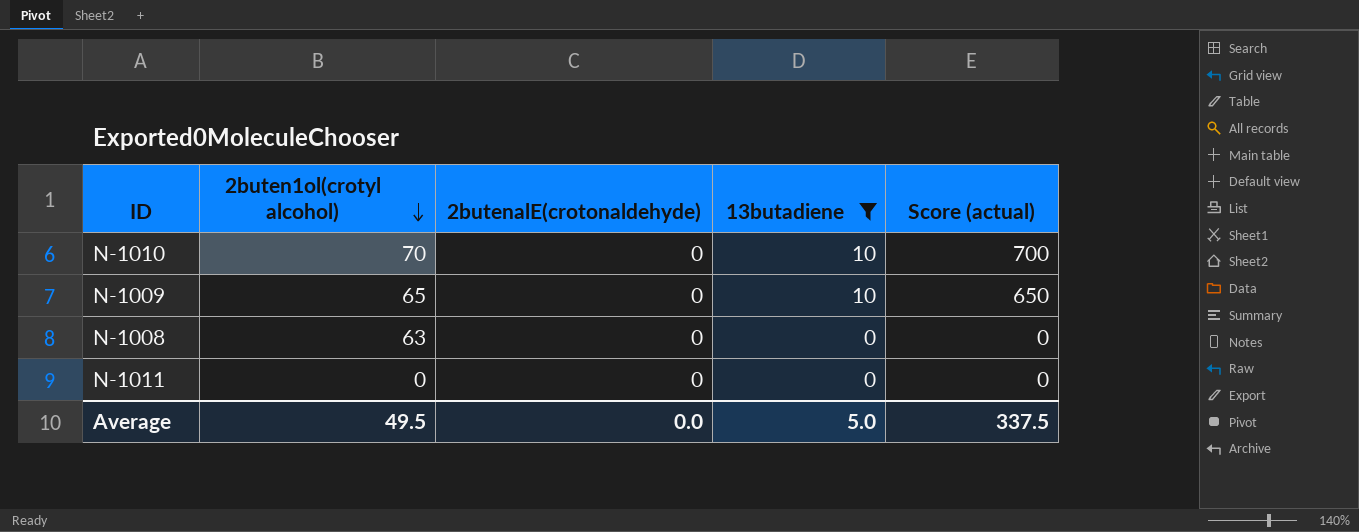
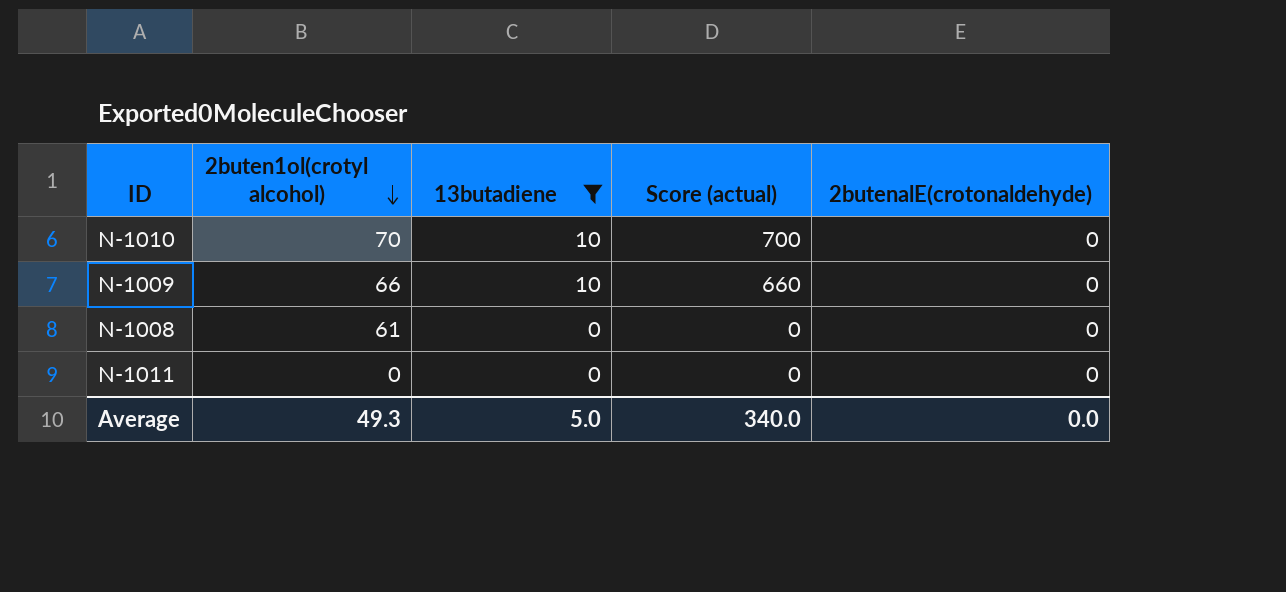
column 2butenalE(crotonaldehyde) | position: 3 -> 5
N-1009 | 2buten1ol(crotyl alcohol): 65 -> 66
N-1009 | Score (actual): 650 -> 660
N-1008 | 2buten1ol(crotyl alcohol): 63 -> 61
Average | 2buten1ol(crotyl alcohol): 49.5 -> 49.3
Average | Score (actual): 337.5 -> 340.0

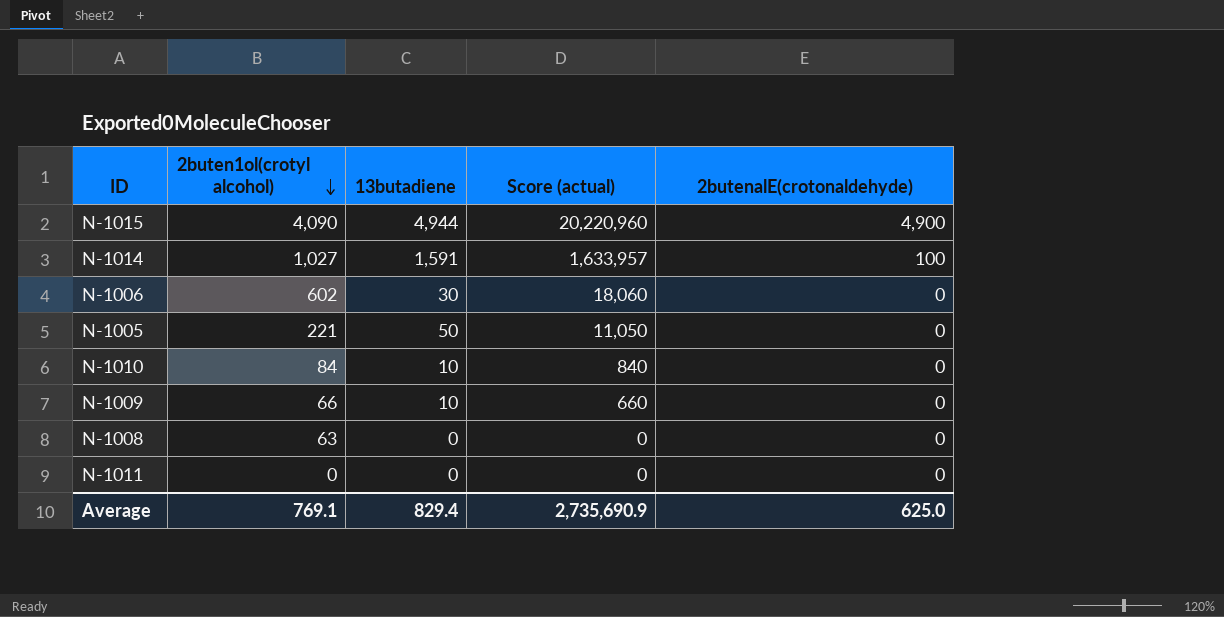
filter: 13butadiene <= 10 -> none
N-1010 | 2buten1ol(crotyl alcohol): 70 -> 84
N-1010 | Score (actual): 700 -> 840
N-1008 | 2buten1ol(crotyl alcohol): 61 -> 63
Average | 2buten1ol(crotyl alcohol): 49.3 -> 769.1
Average | 13butadiene: 5.0 -> 829.4
Average | Score (actual): 340.0 -> 2,735,690.9
Average | 2butenalE(crotonaldehyde): 0.0 -> 625.0

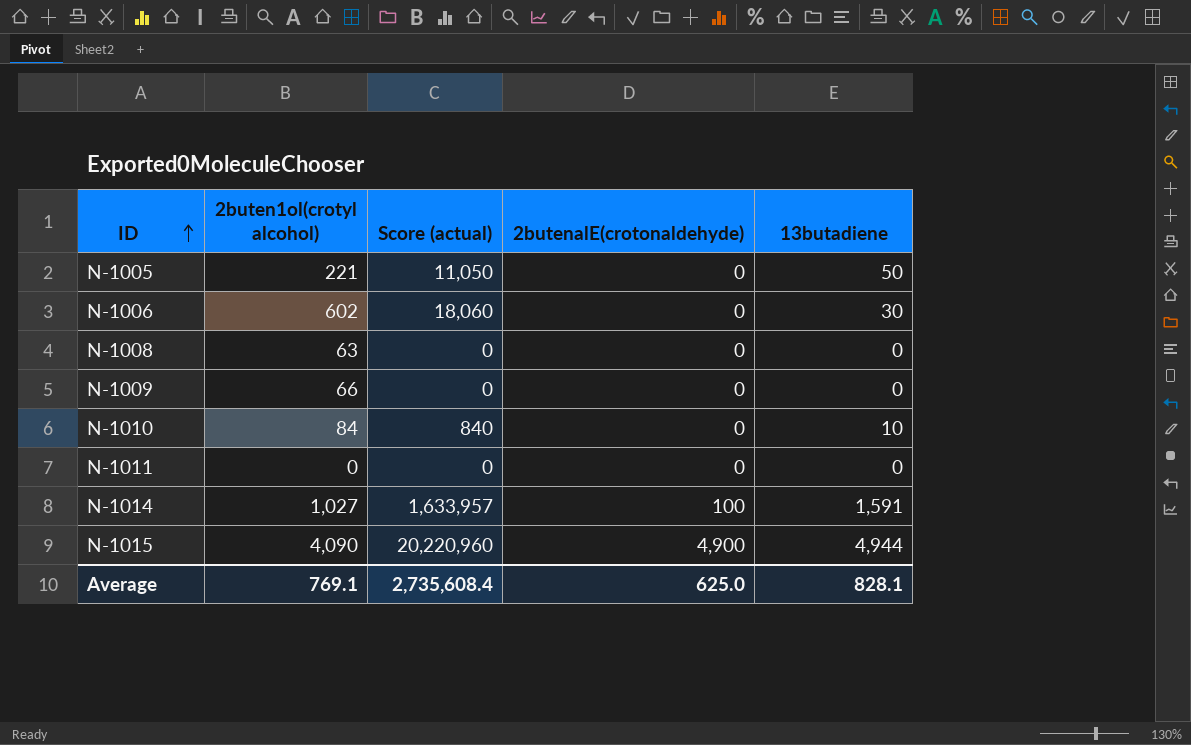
row order: 2buten1ol(crotyl alcohol) descending -> ID ascending
column 13butadiene | position: 3 -> 5
N-1009 | Score (actual): 660 -> 0
N-1009 | 13butadiene: 10 -> 0
Average | Score (actual): 2,735,690.9 -> 2,735,608.4
Average | 13butadiene: 829.4 -> 828.1

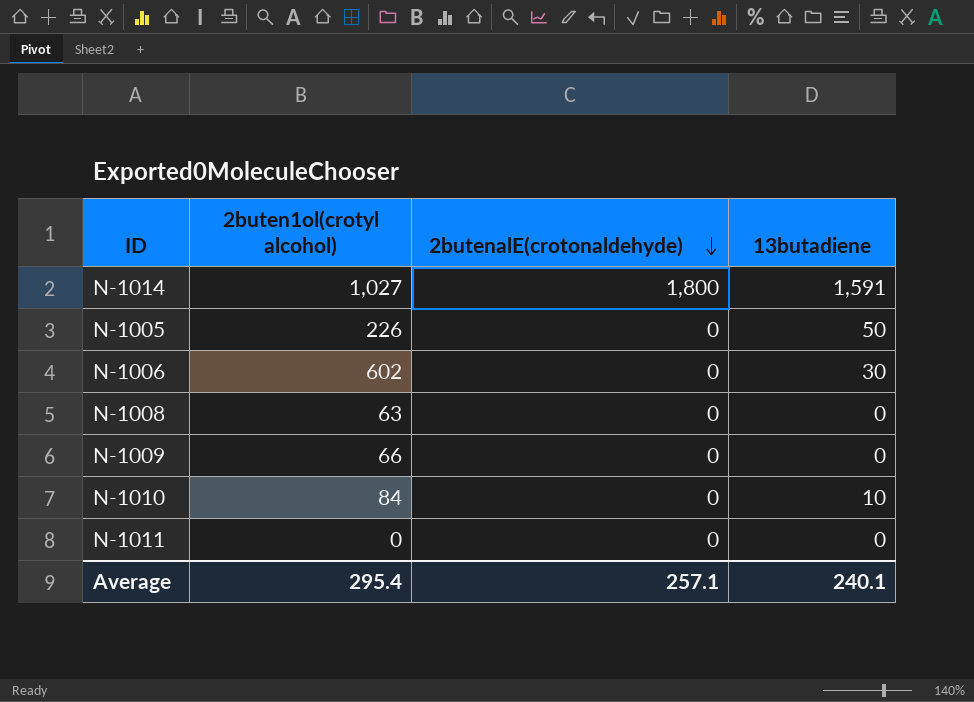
row order: ID ascending -> 2butenalE(crotonaldehyde) descending
column Score (actual) | formula: [2buten1ol(crotyl alcohol)] * [13butadiene] -> none
row N-1015: 4,090 | 20,220,960 | 4,900 | 4,944 -> none
N-1014 | 2butenalE(crotonaldehyde): 100 -> 1,800
N-1005 | 2buten1ol(crotyl alcohol): 221 -> 226
Average | 2buten1ol(crotyl alcohol): 769.1 -> 295.4
Average | 2butenalE(crotonaldehyde): 625.0 -> 257.1
Average | 13butadiene: 828.1 -> 240.1

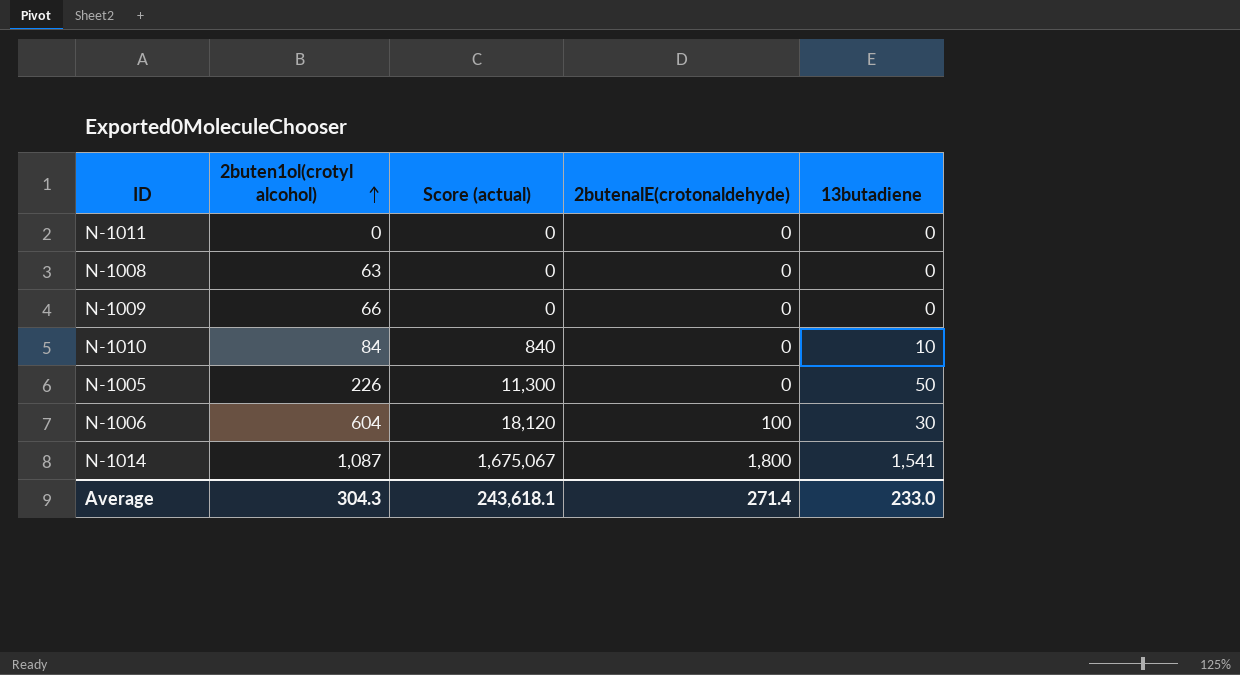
row order: 2butenalE(crotonaldehyde) descending -> 2buten1ol(crotyl alcohol) ascending
column Score (actual) | formula: none -> [2buten1ol(crotyl alcohol)] * [13butadiene]
N-1006 | 2buten1ol(crotyl alcohol): 602 -> 604
N-1006 | 2butenalE(crotonaldehyde): 0 -> 100
N-1014 | 2buten1ol(crotyl alcohol): 1,027 -> 1,087
N-1014 | 13butadiene: 1,591 -> 1,541
Average | 2buten1ol(crotyl alcohol): 295.4 -> 304.3
Average | 2butenalE(crotonaldehyde): 257.1 -> 271.4
Average | 13butadiene: 240.1 -> 233.0

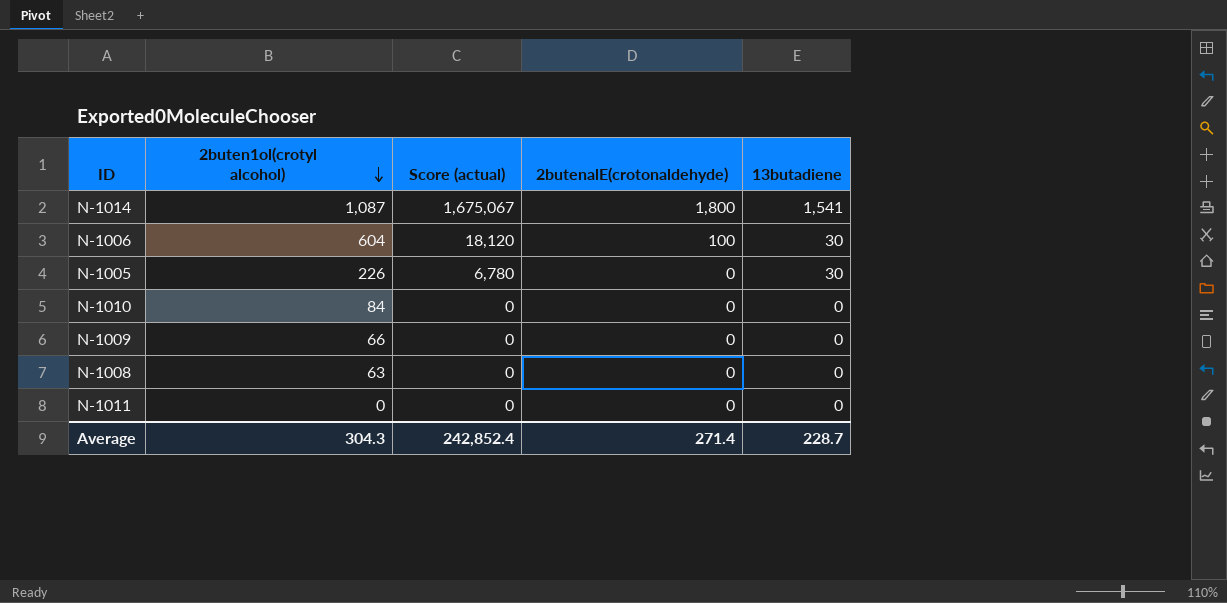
row order: 2buten1ol(crotyl alcohol) ascending -> 2buten1ol(crotyl alcohol) descending
N-1005 | Score (actual): 11,300 -> 6,780
N-1005 | 13butadiene: 50 -> 30
N-1010 | Score (actual): 840 -> 0
N-1010 | 13butadiene: 10 -> 0
Average | Score (actual): 243,618.1 -> 242,852.4
Average | 13butadiene: 233.0 -> 228.7

